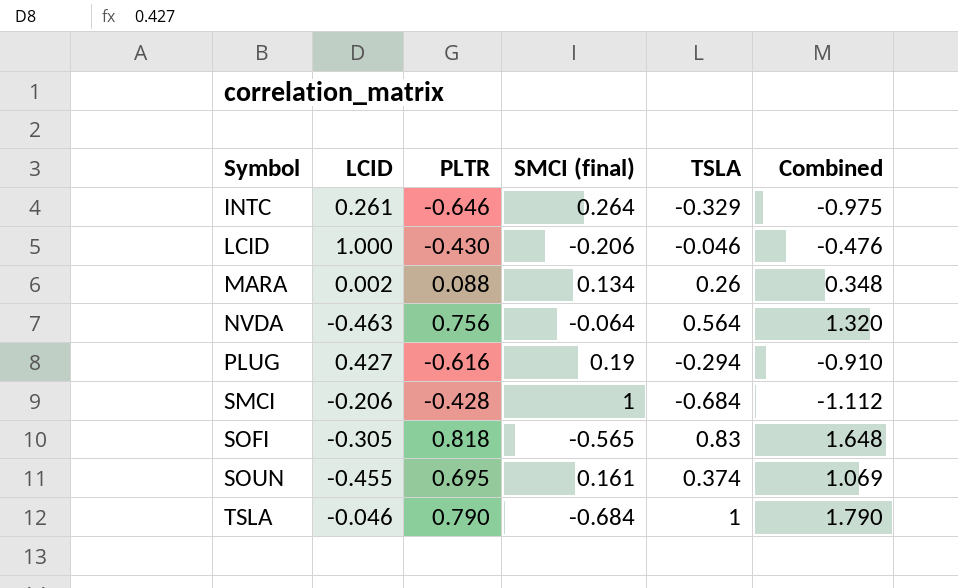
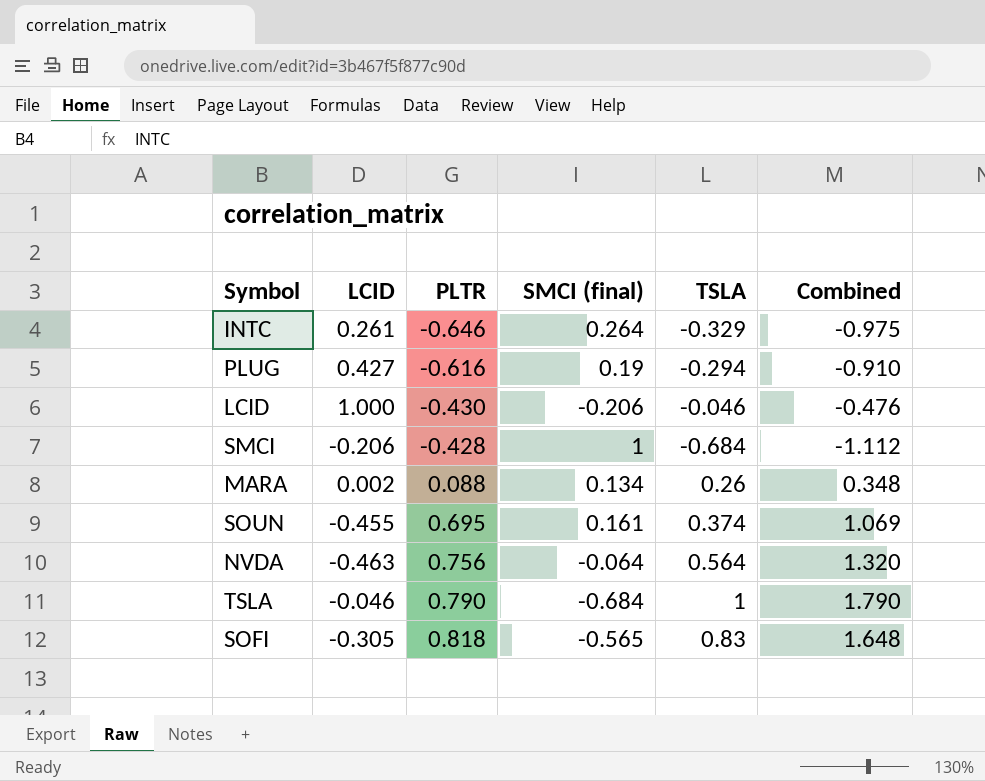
row order: Symbol ascending -> PLTR ascending

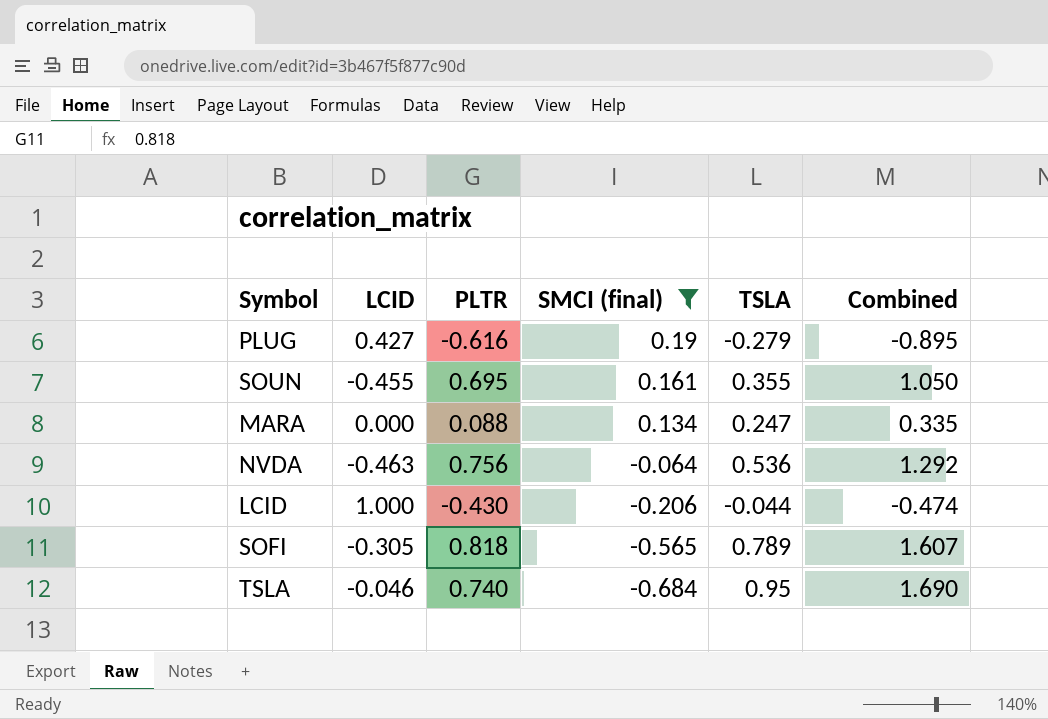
filter: none -> SMCI (final) <= 0.19
row order: PLTR ascending -> SMCI (final) descending
PLUG | TSLA: -0.294 -> -0.279
PLUG | Combined: -0.910 -> -0.895
SOUN | TSLA: 0.374 -> 0.355
SOUN | Combined: 1.069 -> 1.050
MARA | LCID: 0.002 -> 0.000
MARA | TSLA: 0.26 -> 0.247
MARA | Combined: 0.348 -> 0.335
NVDA | TSLA: 0.564 -> 0.536
NVDA | Combined: 1.320 -> 1.292
LCID | TSLA: -0.046 -> -0.044
LCID | Combined: -0.476 -> -0.474
SOFI | TSLA: 0.83 -> 0.789
SOFI | Combined: 1.648 -> 1.607
TSLA | PLTR: 0.790 -> 0.740
TSLA | TSLA: 1 -> 0.95
TSLA | Combined: 1.790 -> 1.690

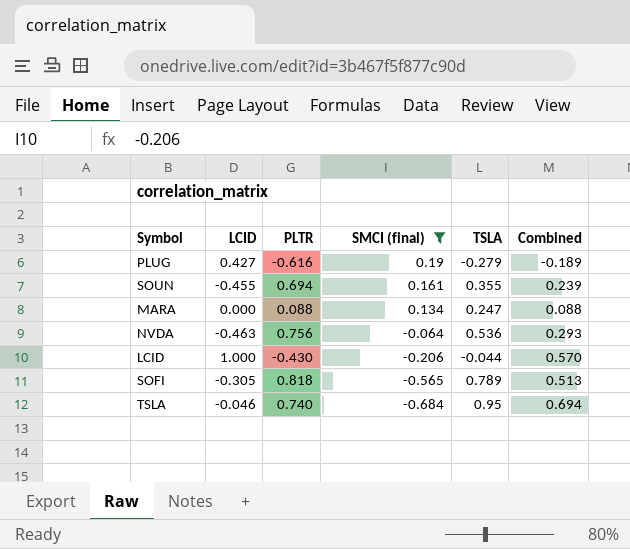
column Combined | formula: [PLTR] + [TSLA] -> [LCID] + [PLTR]
SOUN | PLTR: 0.695 -> 0.694

